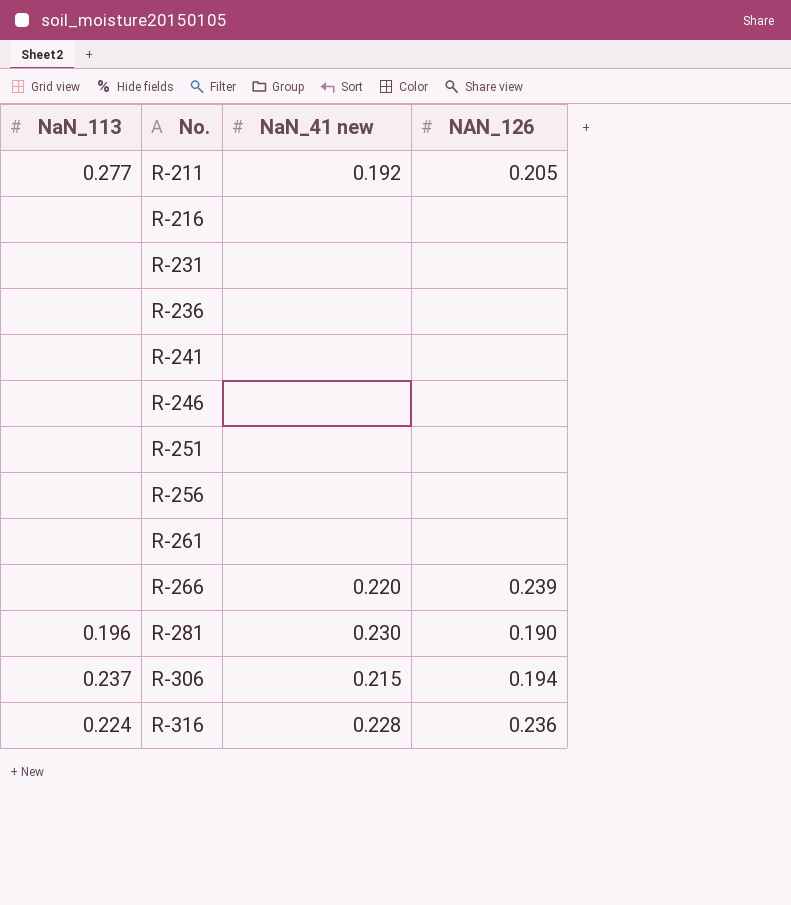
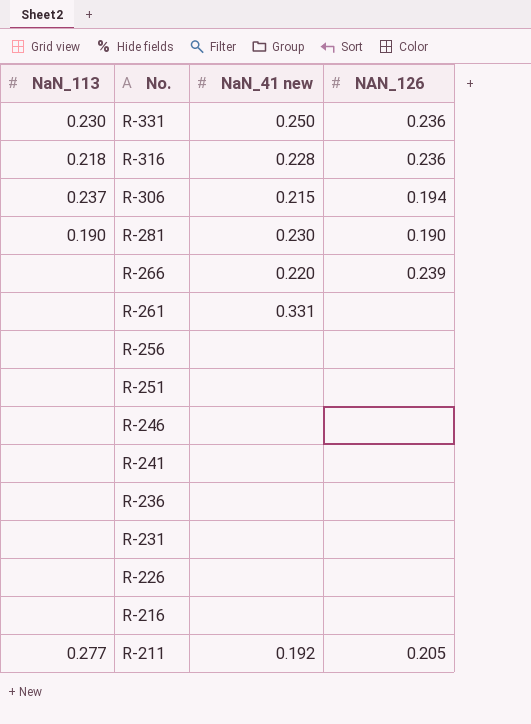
row order: No. ascending -> No. descending
row R-331: none -> 0.230 | 0.250 | 0.236
R-316 | NaN_113: 0.224 -> 0.218
R-281 | NaN_113: 0.196 -> 0.190
R-261 | NaN_41 new: none -> 0.331
row R-226: none -> none | none | none

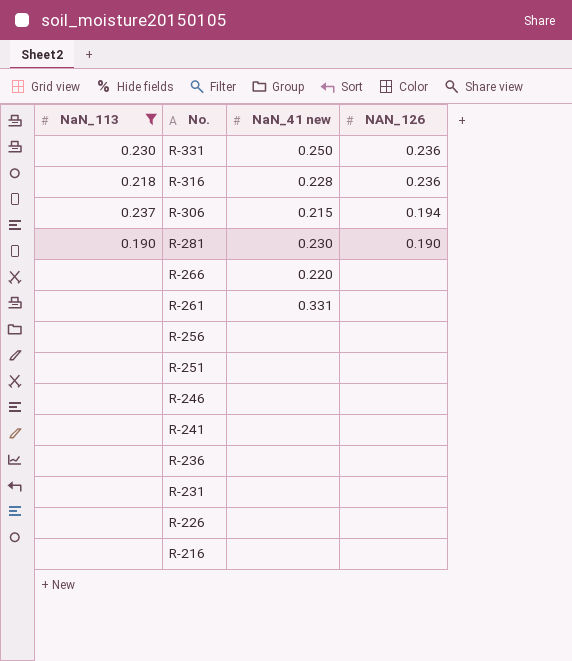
filter: none -> NaN_113 != 0.277
R-266 | NAN_126: 0.239 -> none

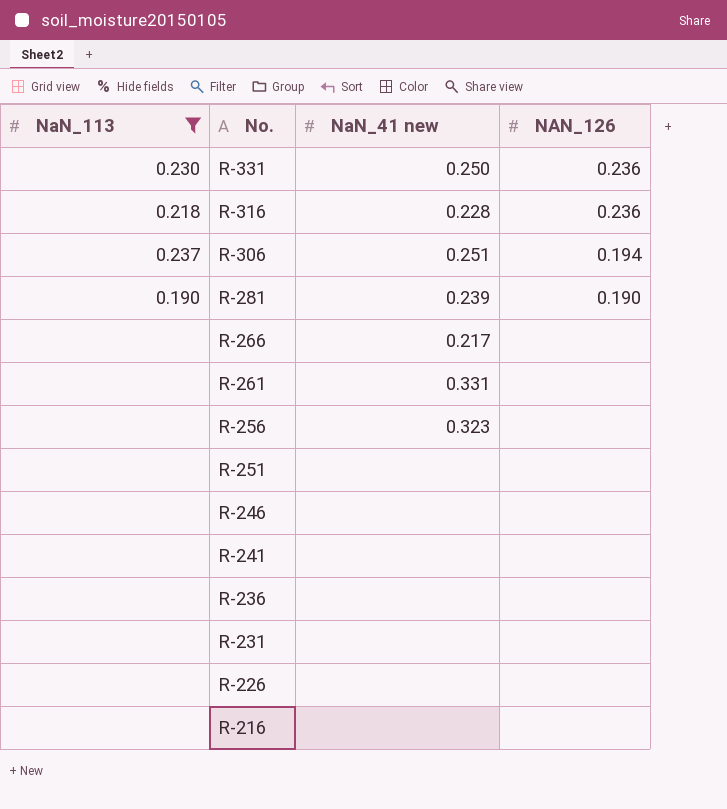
R-306 | NaN_41 new: 0.215 -> 0.251
R-281 | NaN_41 new: 0.230 -> 0.239
R-266 | NaN_41 new: 0.220 -> 0.217
R-256 | NaN_41 new: none -> 0.323

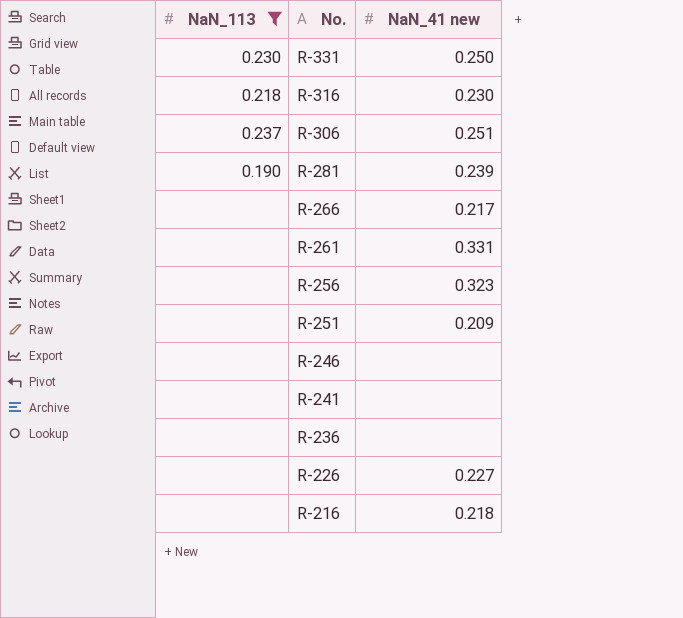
column NAN_126 | position: 4 -> none
row R-231: none | none | none -> none
R-316 | NaN_41 new: 0.228 -> 0.230
R-251 | NaN_41 new: none -> 0.209
R-226 | NaN_41 new: none -> 0.227
R-216 | NaN_41 new: none -> 0.218

